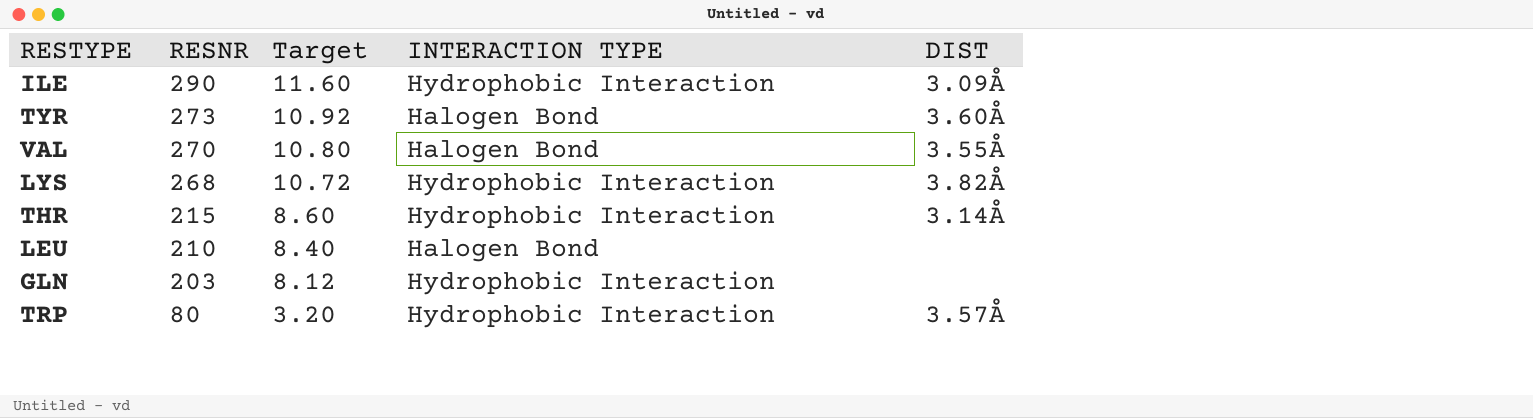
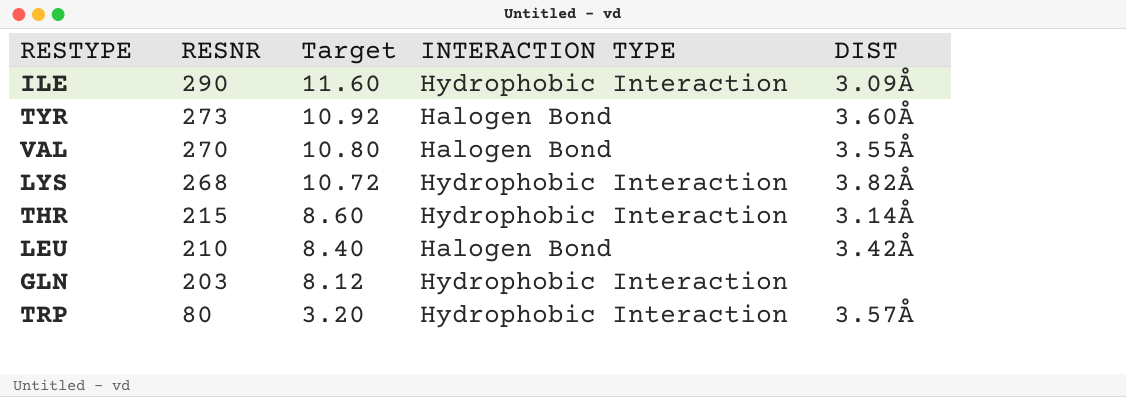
LEU | DIST: none -> 3.42Å

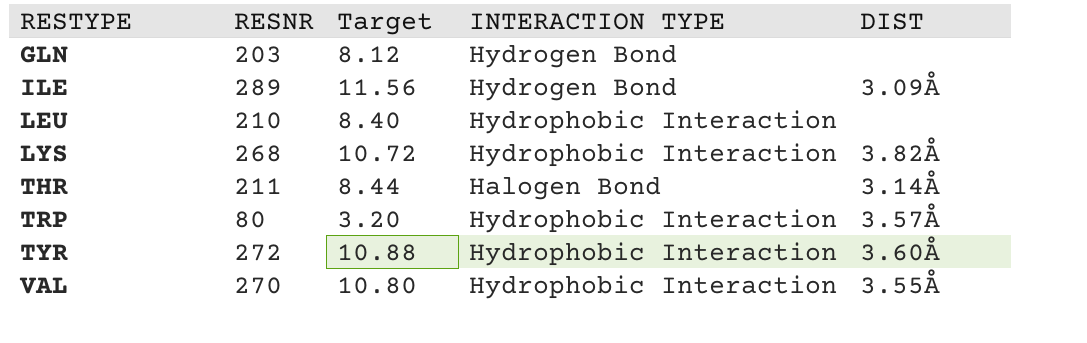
row order: RESNR descending -> RESTYPE ascending
GLN | INTERACTION TYPE: Hydrophobic Interaction -> Hydrogen Bond
ILE | RESNR: 290 -> 289
ILE | Target: 11.60 -> 11.56
ILE | INTERACTION TYPE: Hydrophobic Interaction -> Hydrogen Bond
LEU | INTERACTION TYPE: Halogen Bond -> Hydrophobic Interaction
LEU | DIST: 3.42Å -> none
THR | RESNR: 215 -> 211
THR | Target: 8.60 -> 8.44
THR | INTERACTION TYPE: Hydrophobic Interaction -> Halogen Bond
TYR | RESNR: 273 -> 272
TYR | Target: 10.92 -> 10.88
TYR | INTERACTION TYPE: Halogen Bond -> Hydrophobic Interaction
VAL | INTERACTION TYPE: Halogen Bond -> Hydrophobic Interaction

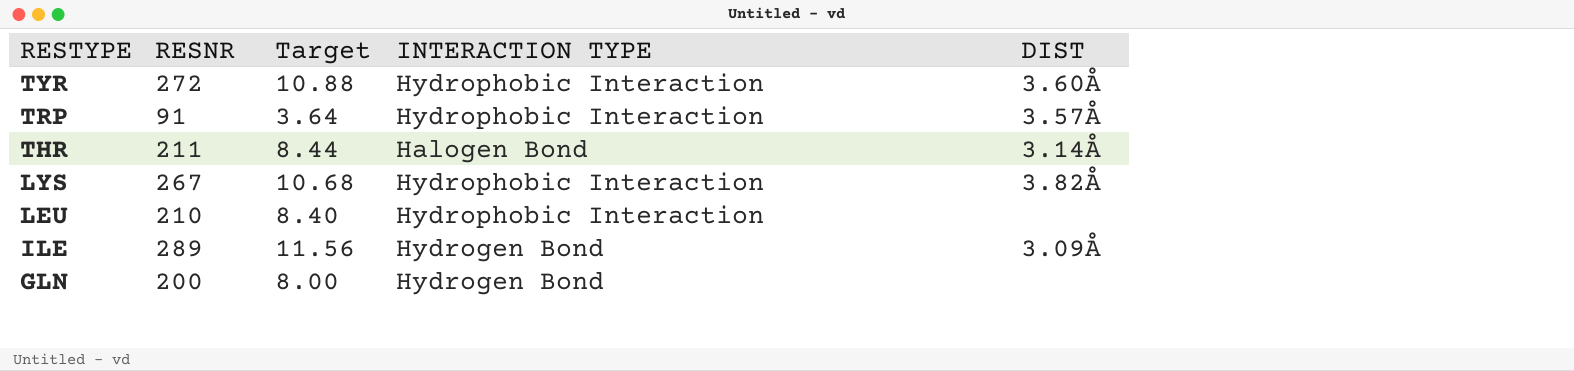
row order: RESTYPE ascending -> RESTYPE descending
row VAL: 270 | 10.80 | Hydrophobic Interaction | 3.55Å -> none
TRP | RESNR: 80 -> 91
TRP | Target: 3.20 -> 3.64
LYS | RESNR: 268 -> 267
LYS | Target: 10.72 -> 10.68
GLN | RESNR: 203 -> 200
GLN | Target: 8.12 -> 8.00

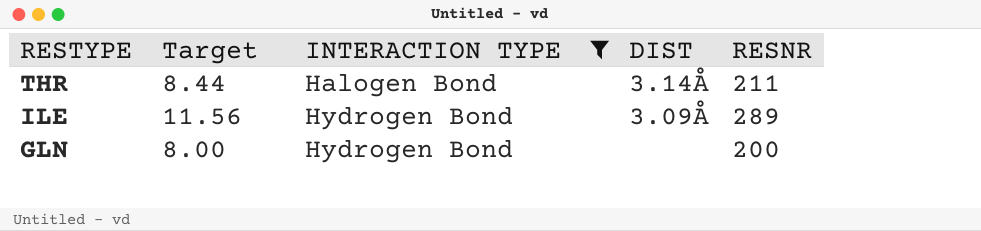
filter: none -> INTERACTION TYPE != Hydrophobic Interaction
column RESNR | position: 2 -> 5

